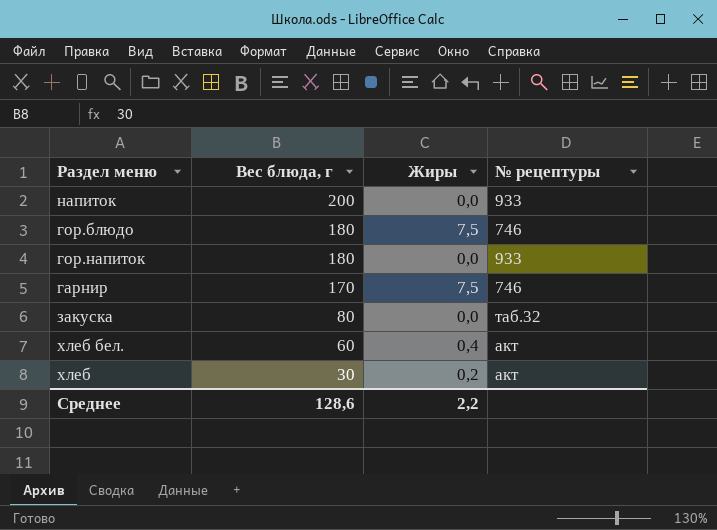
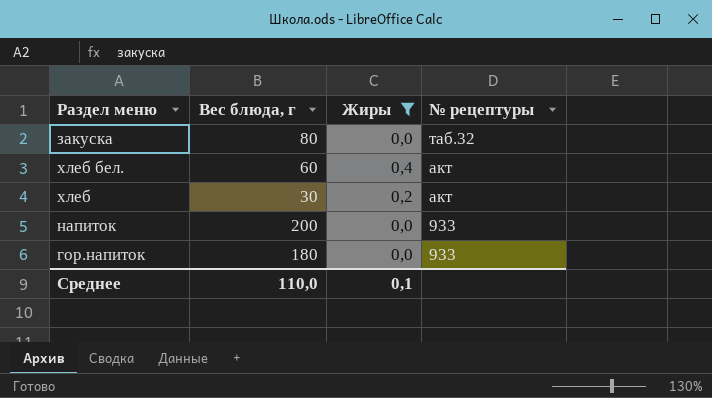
filter: none -> Жиры != 7,5
row order: Вес блюда, г descending -> № рецептуры descending
Среднее | Вес блюда, г: 128,6 -> 110,0
Среднее | Жиры: 2,2 -> 0,1

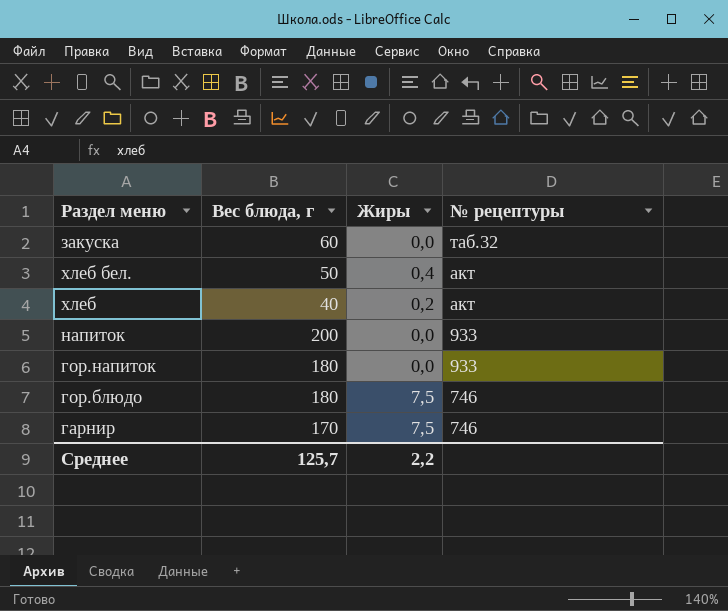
filter: Жиры != 7,5 -> none
закуска | Вес блюда, г: 80 -> 60
хлеб бел. | Вес блюда, г: 60 -> 50
хлеб | Вес блюда, г: 30 -> 40
Среднее | Вес блюда, г: 110,0 -> 125,7
Среднее | Жиры: 0,1 -> 2,2

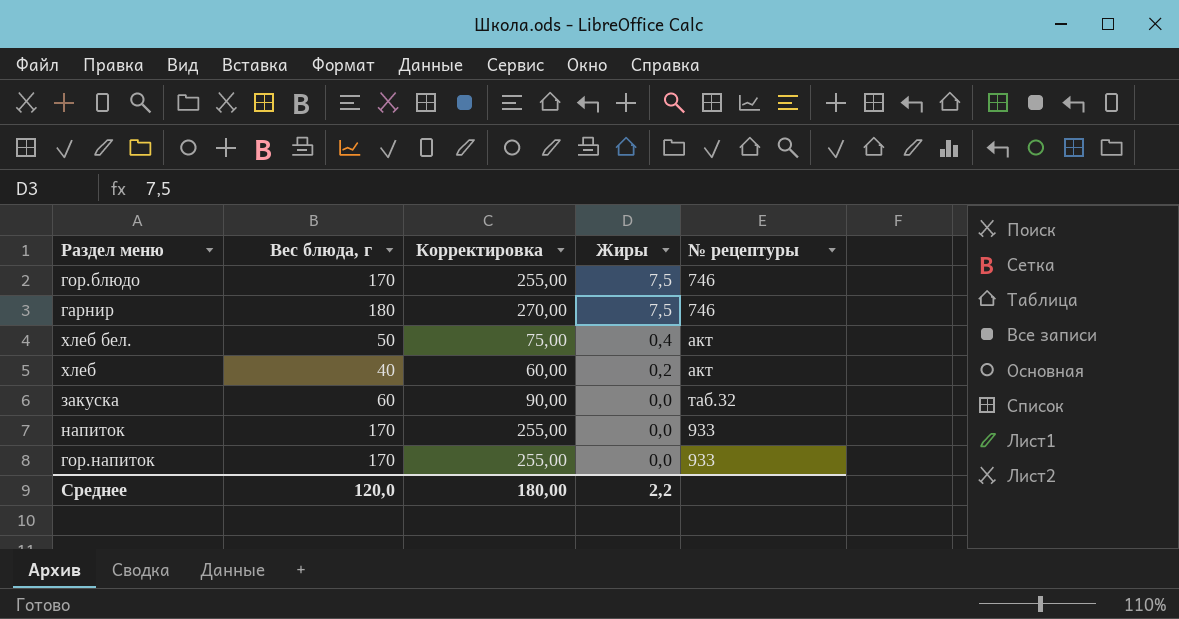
row order: № рецептуры descending -> Жиры descending
column Корректировка | formula: none -> [Вес блюда, г] * 1,5
гор.блюдо | Вес блюда, г: 180 -> 170
гарнир | Вес блюда, г: 170 -> 180
напиток | Вес блюда, г: 200 -> 170
гор.напиток | Вес блюда, г: 180 -> 170
Среднее | Вес блюда, г: 125,7 -> 120,0

